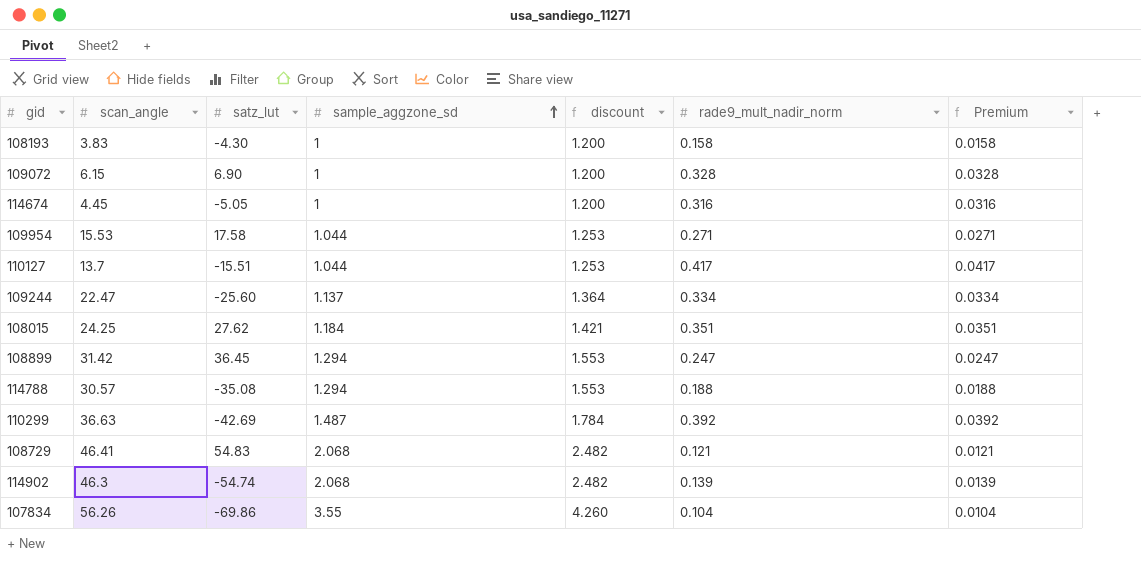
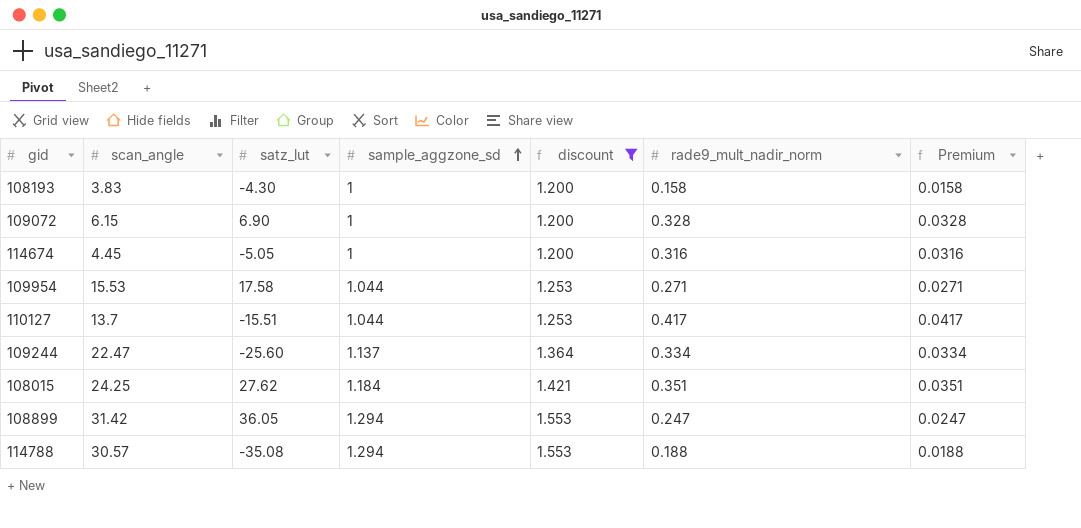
filter: none -> discount <= 1.553
108899 | satz_lut: 36.45 -> 36.05

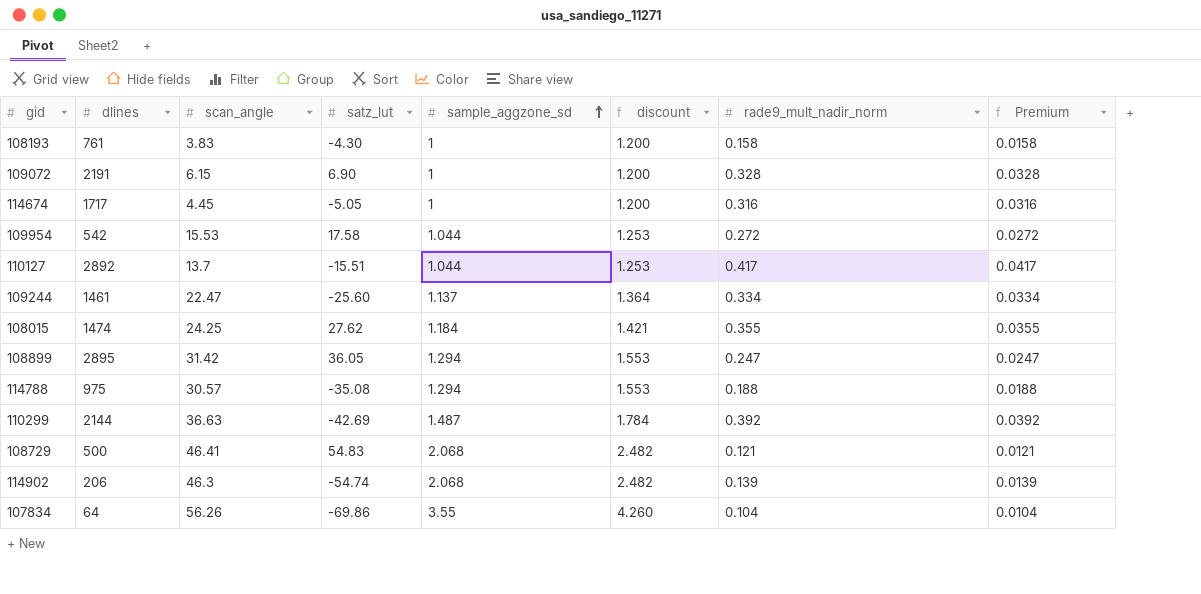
filter: discount <= 1.553 -> none
column dlines | position: none -> 2
109954 | rade9_mult_nadir_norm: 0.271 -> 0.272
109954 | Premium: 0.0271 -> 0.0272
108015 | rade9_mult_nadir_norm: 0.351 -> 0.355
108015 | Premium: 0.0351 -> 0.0355

